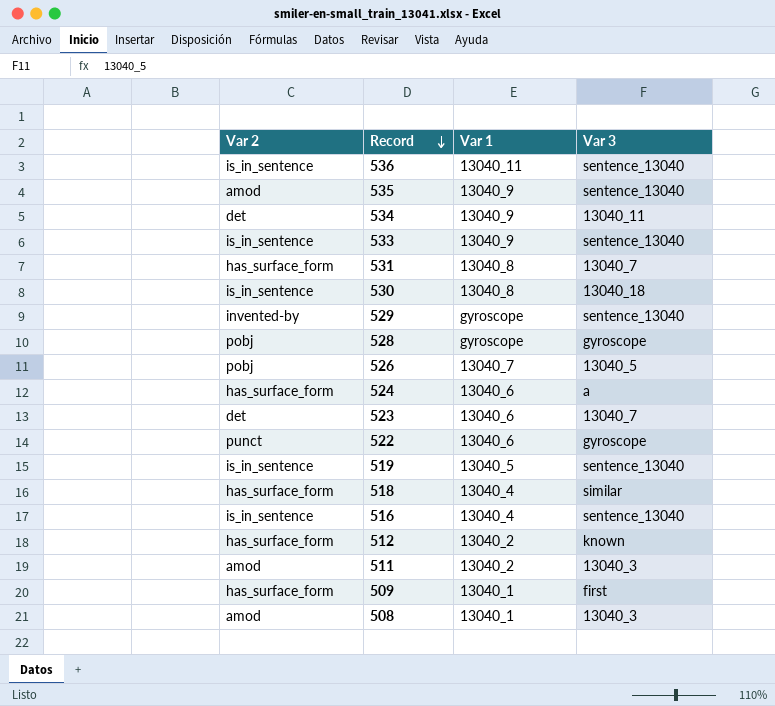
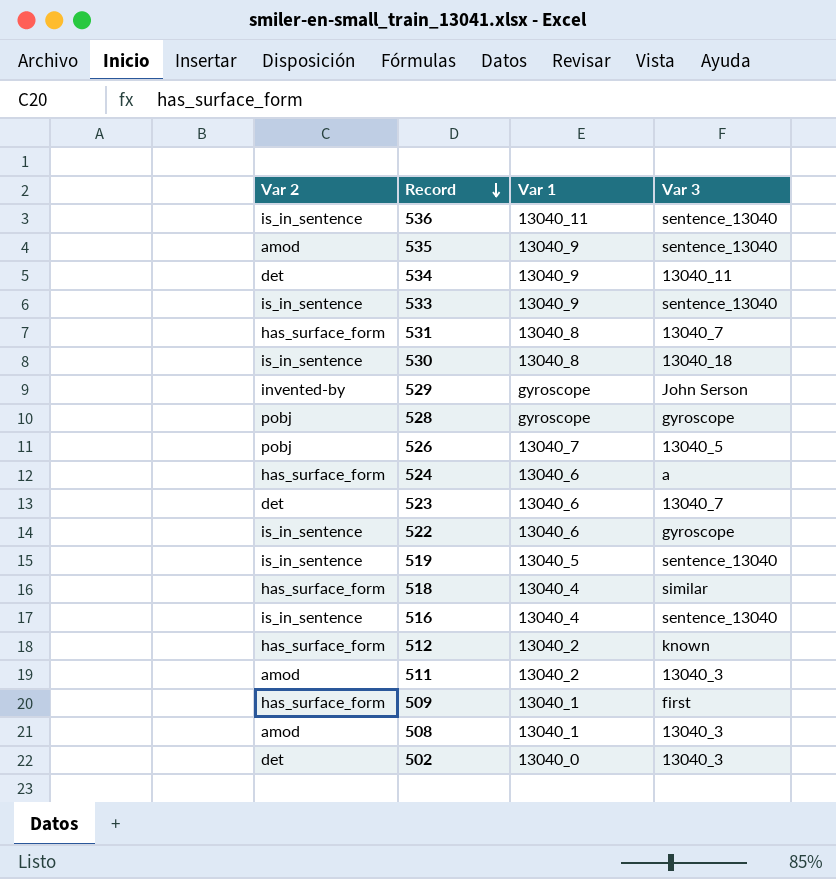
529 | Var 3: sentence_13040 -> John Serson
522 | Var 2: punct -> is_in_sentence
row 502: none -> det | 13040_0 | 13040_3

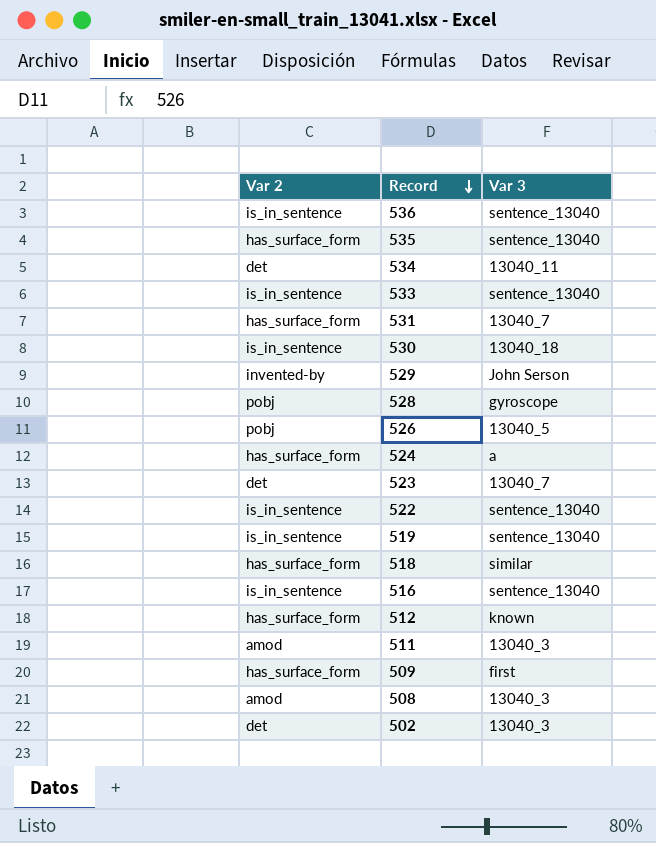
column Var 1 | position: 3 -> none
535 | Var 2: amod -> has_surface_form
522 | Var 3: gyroscope -> sentence_13040

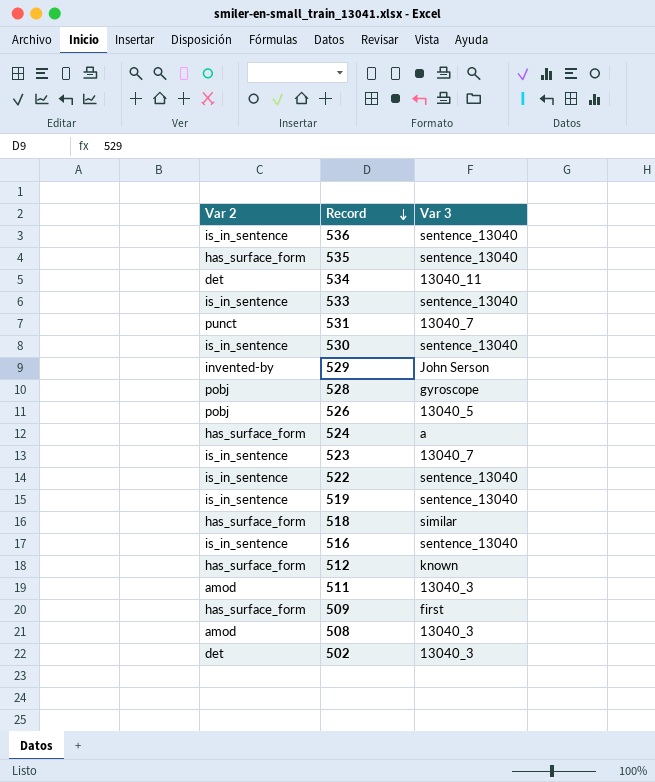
531 | Var 2: has_surface_form -> punct
530 | Var 3: 13040_18 -> sentence_13040
523 | Var 2: det -> is_in_sentence

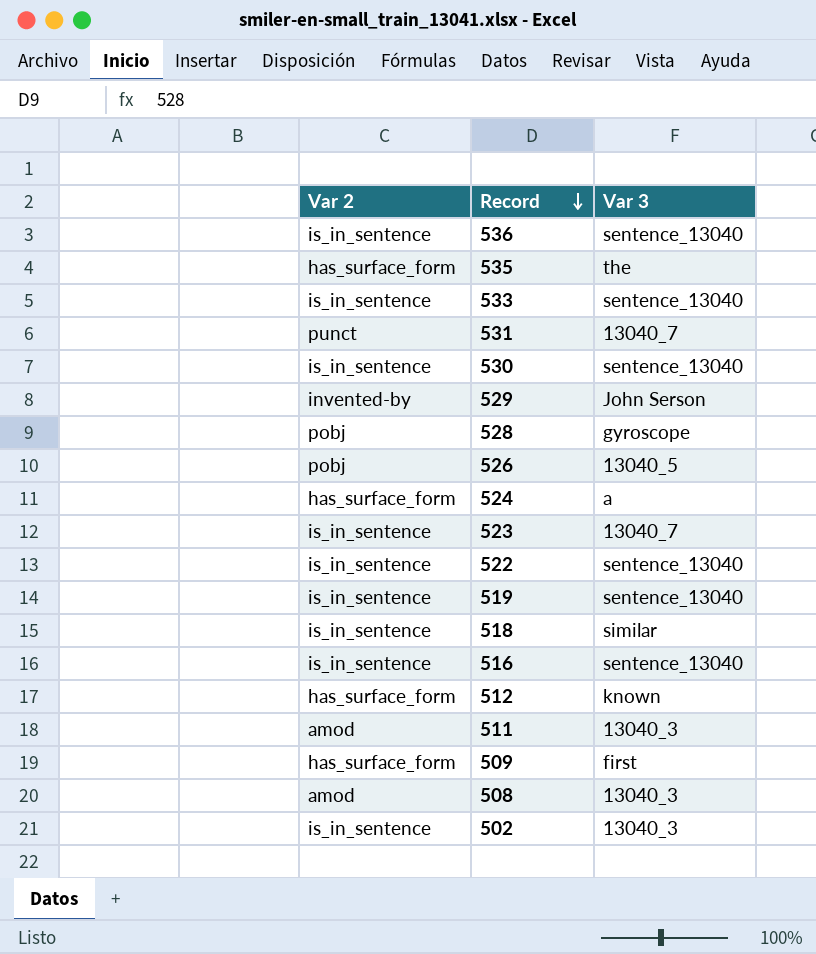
row 534: det | 13040_11 -> none
535 | Var 3: sentence_13040 -> the
518 | Var 2: has_surface_form -> is_in_sentence
502 | Var 2: det -> is_in_sentence

